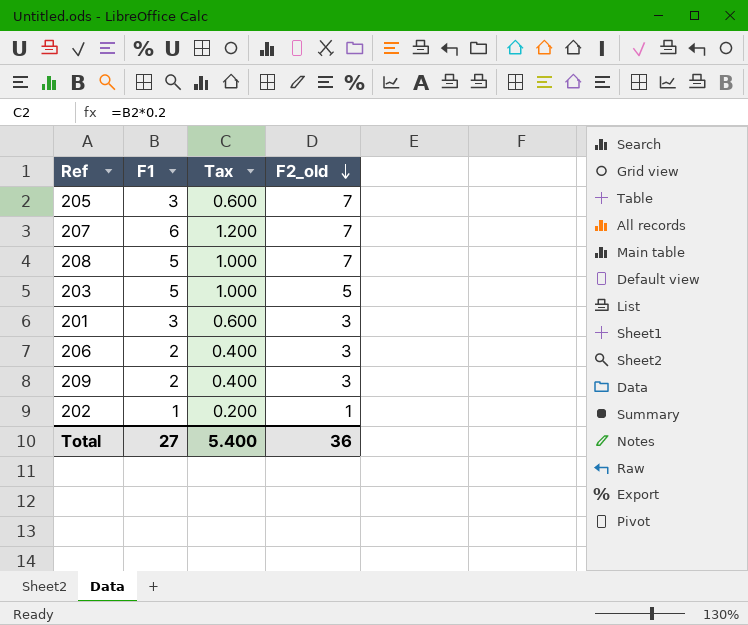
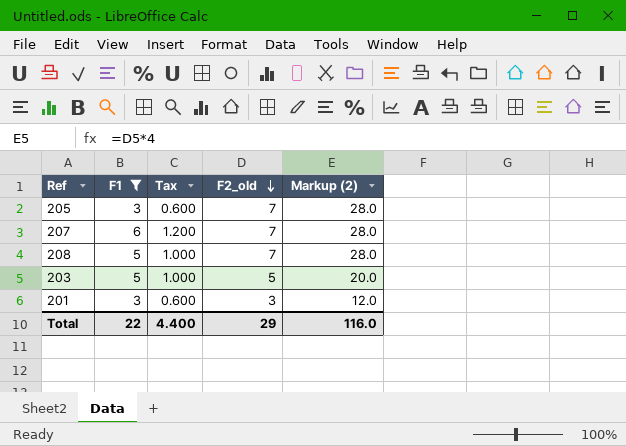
filter: none -> F1 >= 3
column Markup (2) | formula: none -> [F2_old] * 4
Total | F1: 27 -> 22
Total | Tax: 5.400 -> 4.400
Total | F2_old: 36 -> 29

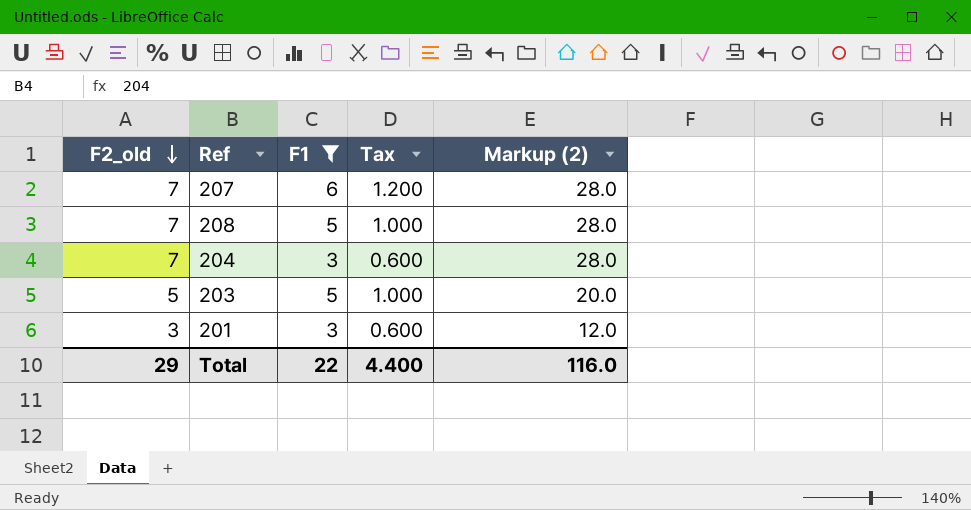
column F2_old | position: 4 -> 1
row 205: 3 | 0.600 | 7 | 28.0 -> none
row 204: none -> 7 | 3 | 0.600 | 28.0

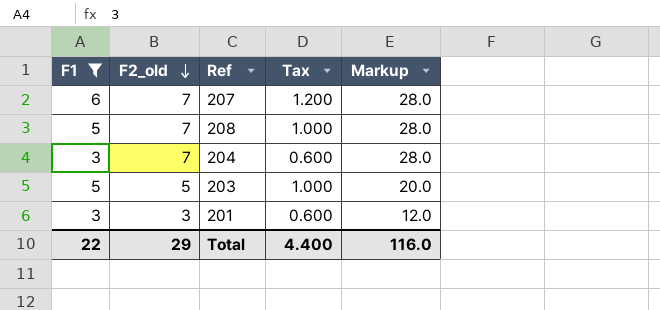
column F1 | position: 3 -> 1
column name: Markup (2) -> Markup

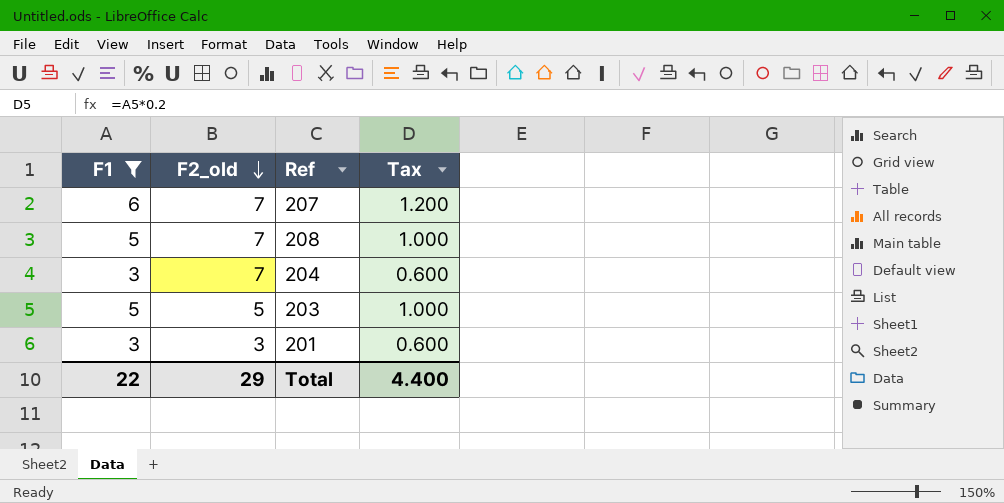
column Markup | formula: [F2_old] * 4 -> none

